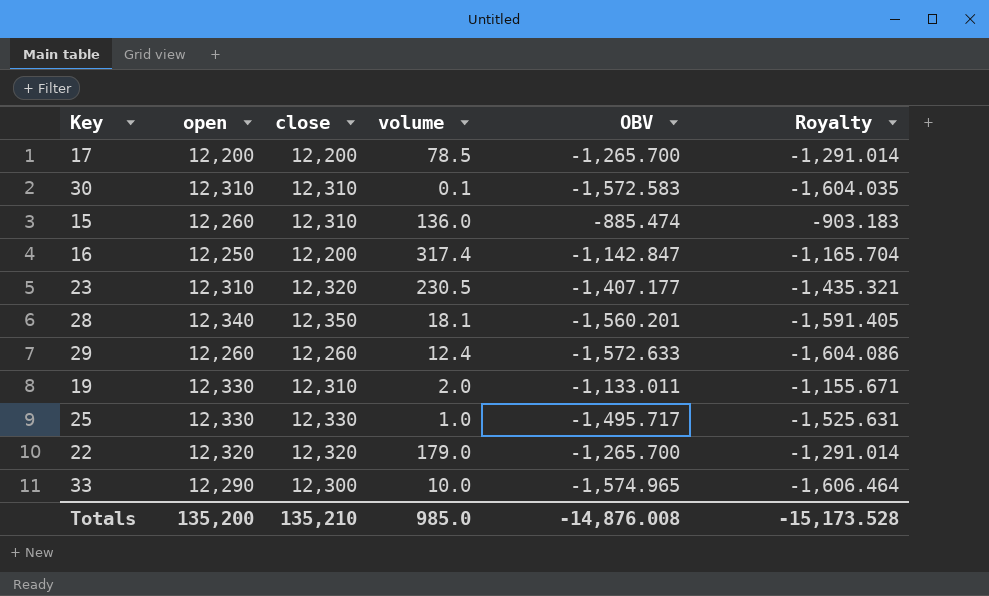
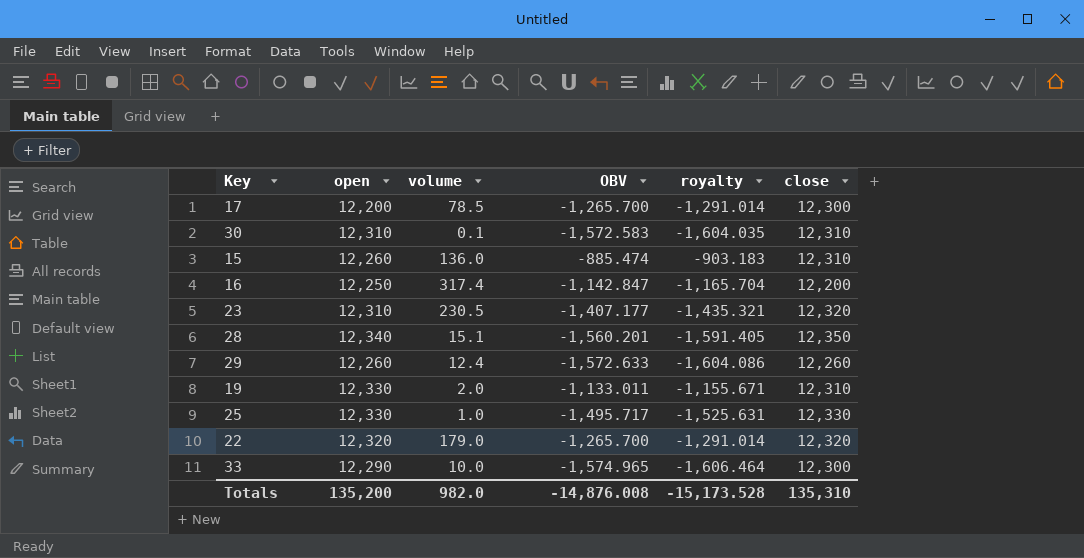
column name: Royalty -> royalty
column close | position: 3 -> 6
17 | close: 12,200 -> 12,300
28 | volume: 18.1 -> 15.1
Totals | volume: 985.0 -> 982.0
Totals | close: 135,210 -> 135,310

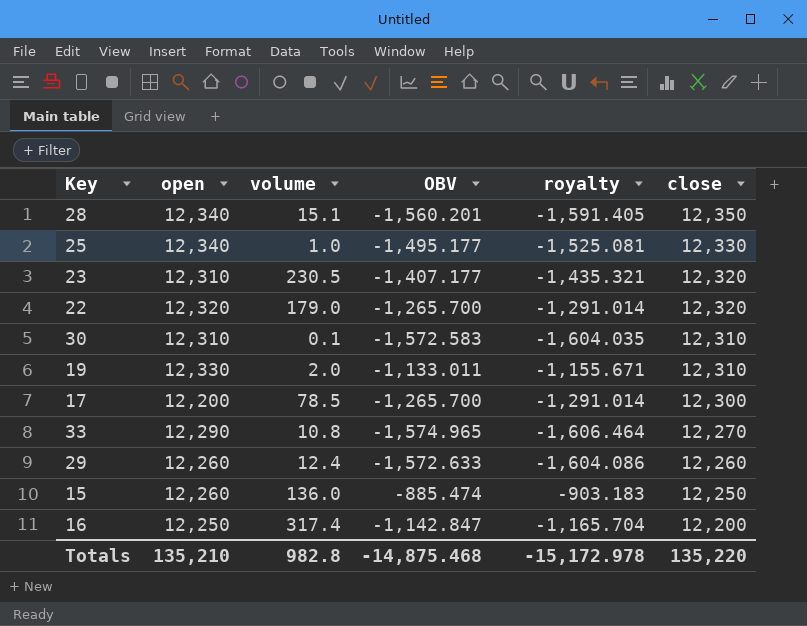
row order: none -> close descending
25 | open: 12,330 -> 12,340
25 | OBV: -1,495.717 -> -1,495.177
25 | royalty: -1,525.631 -> -1,525.081
33 | volume: 10.0 -> 10.8
33 | close: 12,300 -> 12,270
15 | close: 12,310 -> 12,250
Totals | open: 135,200 -> 135,210
Totals | volume: 982.0 -> 982.8
Totals | OBV: -14,876.008 -> -14,875.468
Totals | royalty: -15,173.528 -> -15,172.978
Totals | close: 135,310 -> 135,220

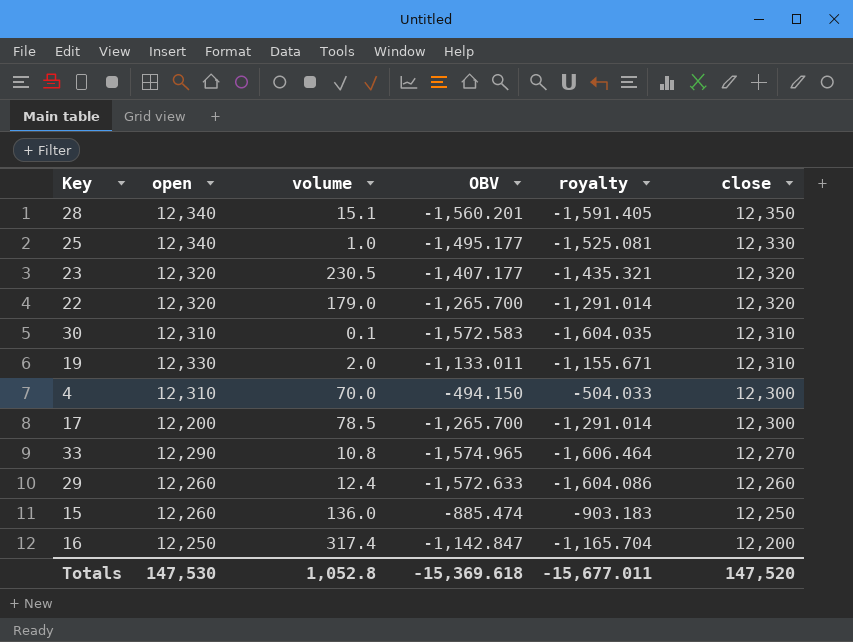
23 | open: 12,310 -> 12,320
row 4: none -> 12,310 | 70.0 | -494.150 | -504.033 | 12,300
Totals | open: 135,210 -> 147,530
Totals | volume: 982.8 -> 1,052.8
Totals | OBV: -14,875.468 -> -15,369.618
Totals | royalty: -15,172.978 -> -15,677.011
Totals | close: 135,220 -> 147,520

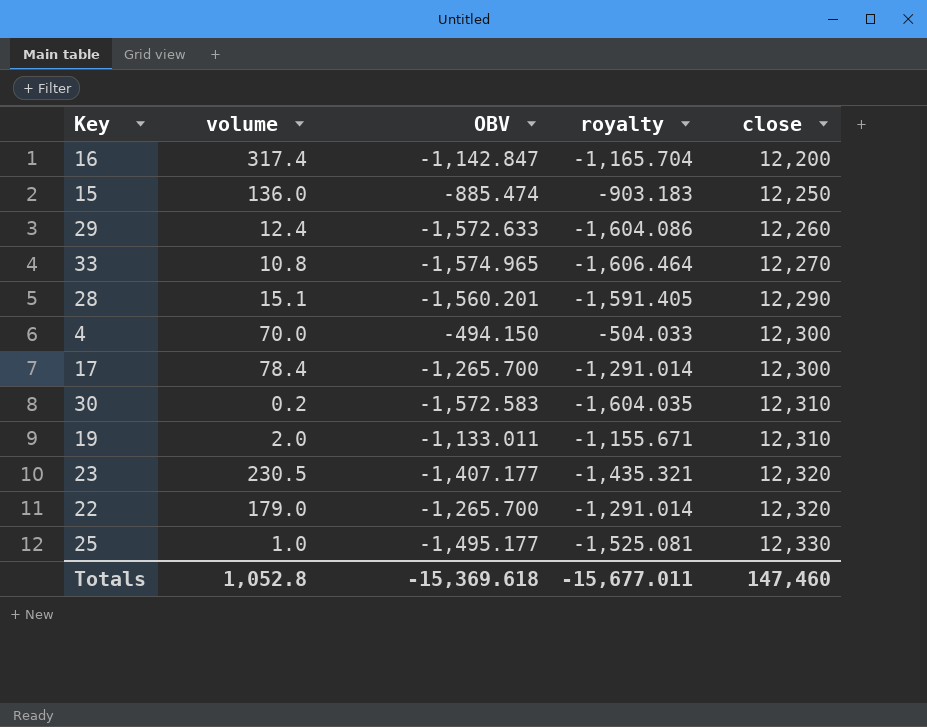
row order: close descending -> close ascending
column open | position: 2 -> none
28 | close: 12,350 -> 12,290
17 | volume: 78.5 -> 78.4
30 | volume: 0.1 -> 0.2
Totals | close: 147,520 -> 147,460

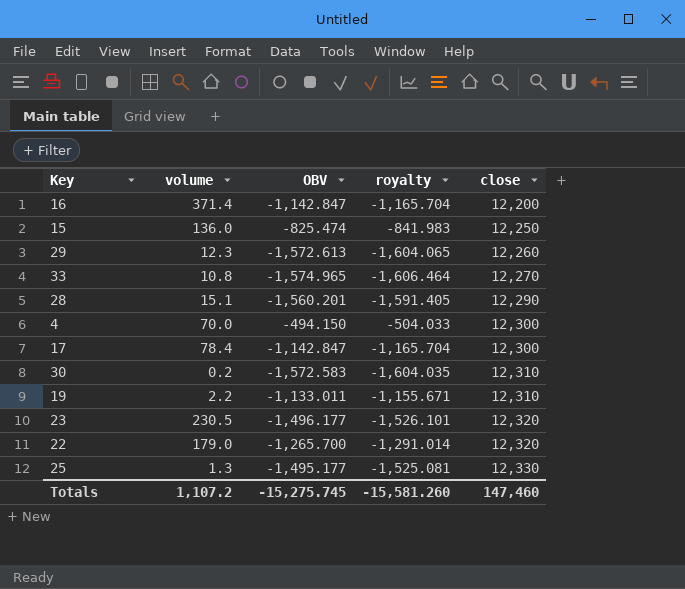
16 | volume: 317.4 -> 371.4
15 | OBV: -885.474 -> -825.474
15 | royalty: -903.183 -> -841.983
29 | volume: 12.4 -> 12.3
29 | OBV: -1,572.633 -> -1,572.613
29 | royalty: -1,604.086 -> -1,604.065
17 | OBV: -1,265.700 -> -1,142.847
17 | royalty: -1,291.014 -> -1,165.704
19 | volume: 2.0 -> 2.2
23 | OBV: -1,407.177 -> -1,496.177
23 | royalty: -1,435.321 -> -1,526.101
25 | volume: 1.0 -> 1.3
Totals | volume: 1,052.8 -> 1,107.2
Totals | OBV: -15,369.618 -> -15,275.745
Totals | royalty: -15,677.011 -> -15,581.260

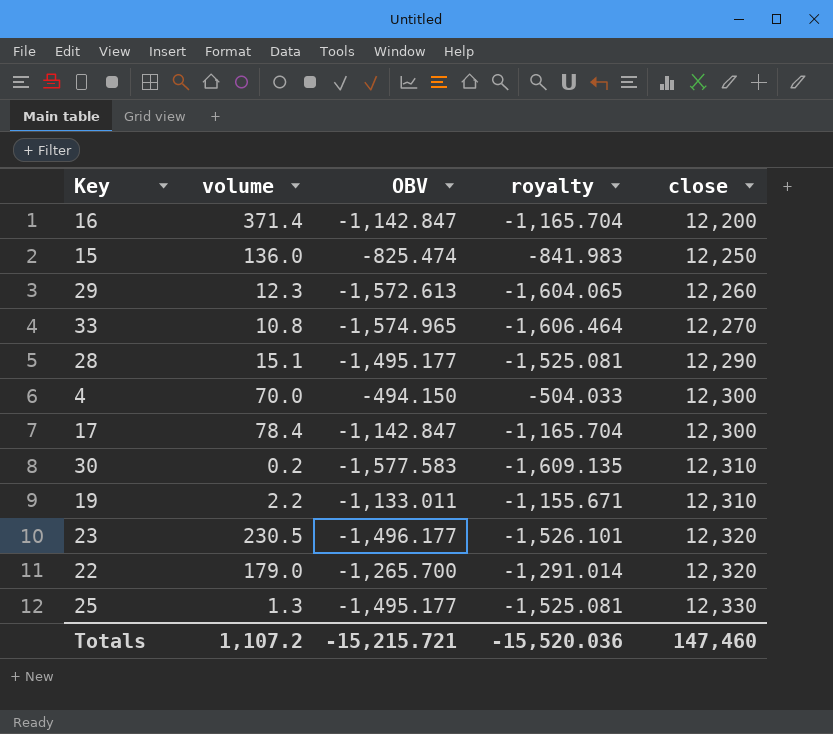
28 | OBV: -1,560.201 -> -1,495.177
28 | royalty: -1,591.405 -> -1,525.081
30 | OBV: -1,572.583 -> -1,577.583
30 | royalty: -1,604.035 -> -1,609.135
Totals | OBV: -15,275.745 -> -15,215.721
Totals | royalty: -15,581.260 -> -15,520.036

